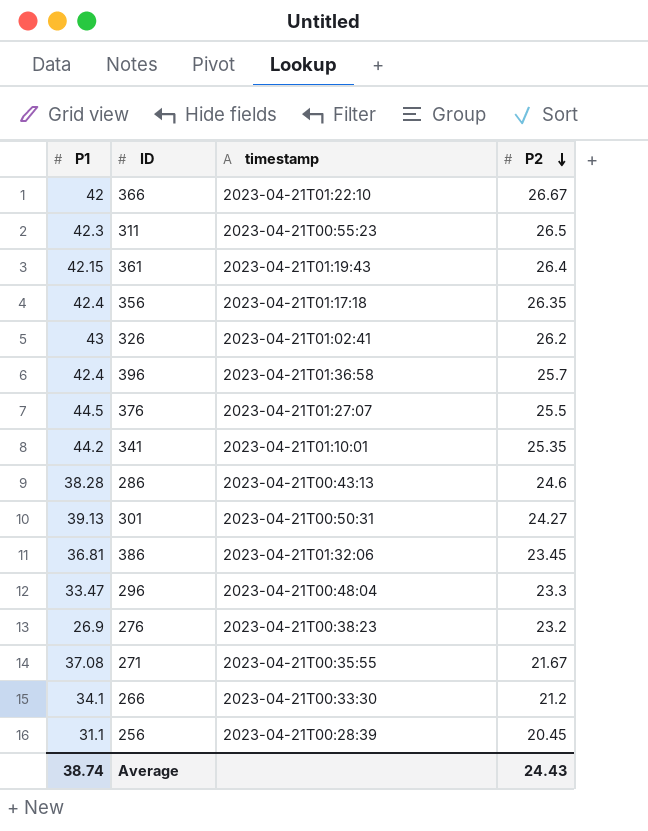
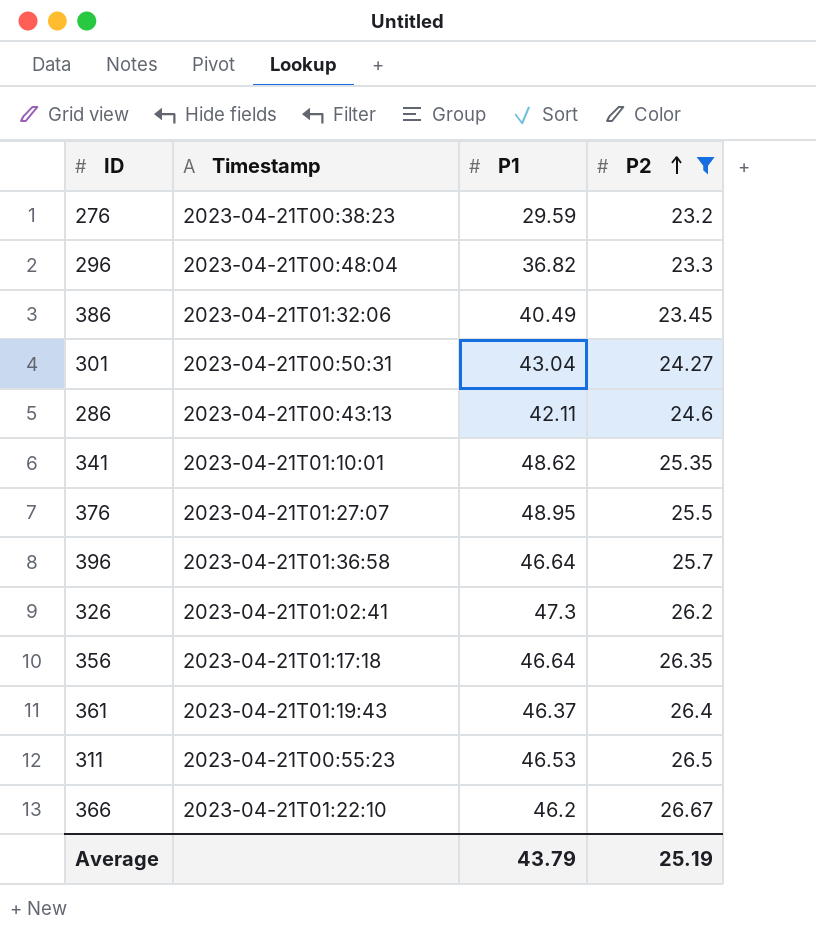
filter: none -> P2 >= 23.2
row order: P2 descending -> P2 ascending
column name: timestamp -> Timestamp
column P1 | position: 1 -> 3
276 | P1: 26.9 -> 29.59
296 | P1: 33.47 -> 36.82
386 | P1: 36.81 -> 40.49
301 | P1: 39.13 -> 43.04
286 | P1: 38.28 -> 42.11
341 | P1: 44.2 -> 48.62
376 | P1: 44.5 -> 48.95
396 | P1: 42.4 -> 46.64
326 | P1: 43 -> 47.3
356 | P1: 42.4 -> 46.64
361 | P1: 42.15 -> 46.37
311 | P1: 42.3 -> 46.53
366 | P1: 42 -> 46.2
Average | P1: 38.74 -> 43.79
Average | P2: 24.43 -> 25.19

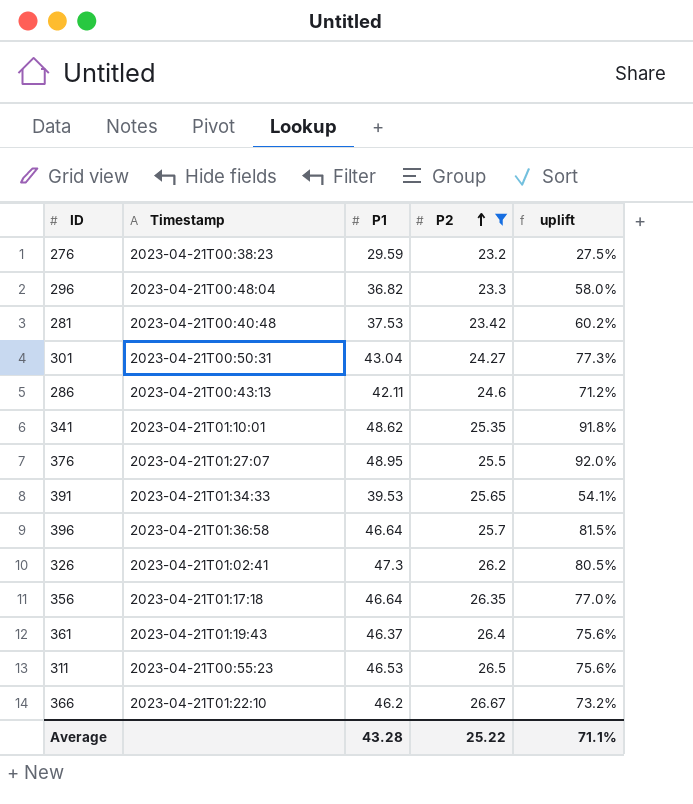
column uplift | formula: none -> ([P1] - [P2]) / [P2]
row 386: 2023-04-21T01:32:06 | 40.49 | 23.45 -> none
row 281: none -> 2023-04-21T00:40:48 | 37.53 | 23.42 | 60.2%
row 391: none -> 2023-04-21T01:34:33 | 39.53 | 25.65 | 54.1%
Average | P1: 43.79 -> 43.28
Average | P2: 25.19 -> 25.22

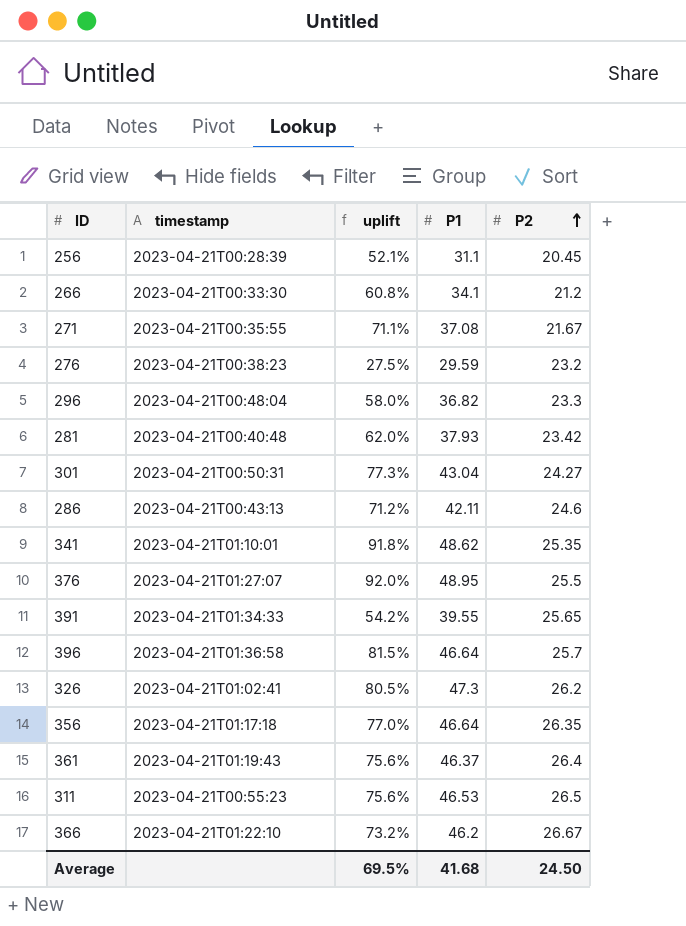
filter: P2 >= 23.2 -> none
column name: Timestamp -> timestamp
column uplift | position: 5 -> 3
281 | uplift: 60.2% -> 62.0%
281 | P1: 37.53 -> 37.93
391 | uplift: 54.1% -> 54.2%
391 | P1: 39.53 -> 39.55
Average | uplift: 71.1% -> 69.5%
Average | P1: 43.28 -> 41.68
Average | P2: 25.22 -> 24.50

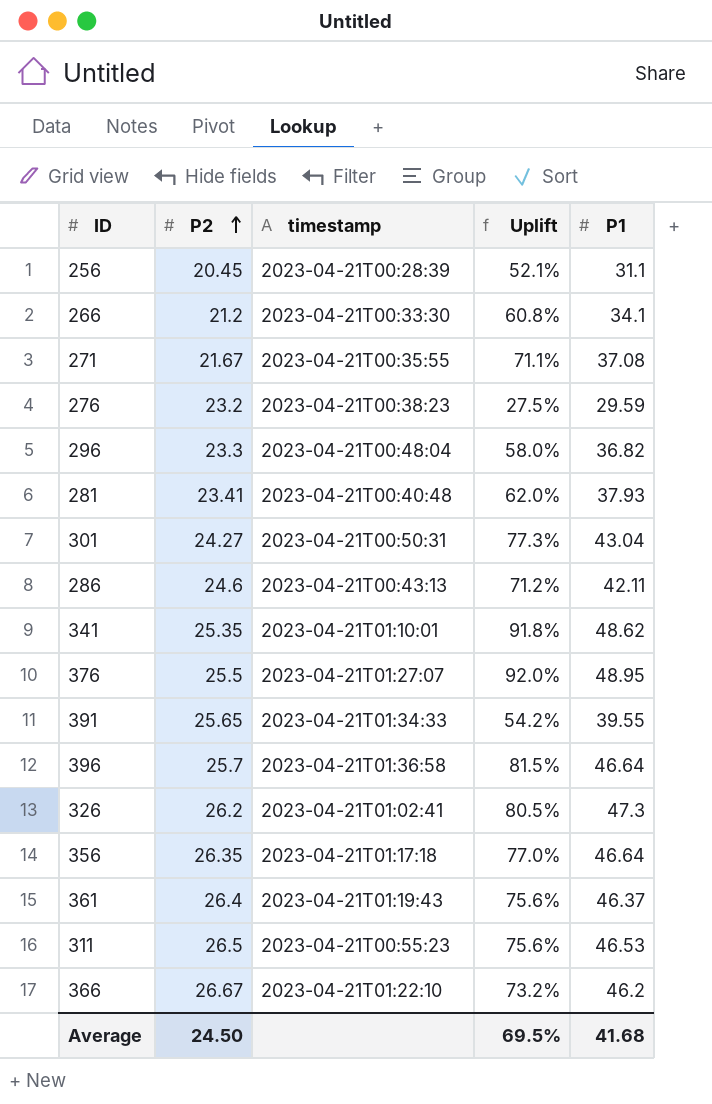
column P2 | position: 5 -> 2
column name: uplift -> Uplift
281 | P2: 23.42 -> 23.41

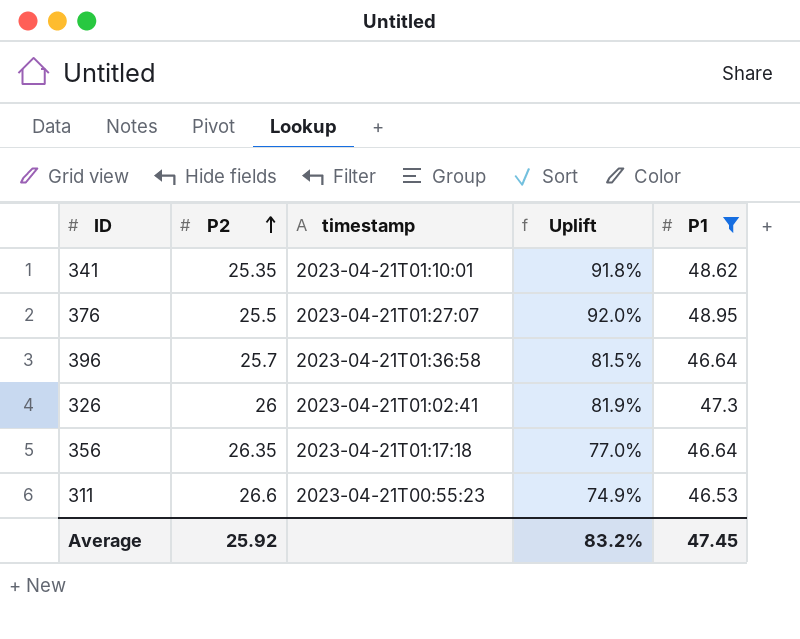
filter: none -> P1 >= 46.53
326 | P2: 26.2 -> 26
326 | Uplift: 80.5% -> 81.9%
311 | P2: 26.5 -> 26.6
311 | Uplift: 75.6% -> 74.9%
Average | P2: 24.50 -> 25.92
Average | Uplift: 69.5% -> 83.2%
Average | P1: 41.68 -> 47.45

